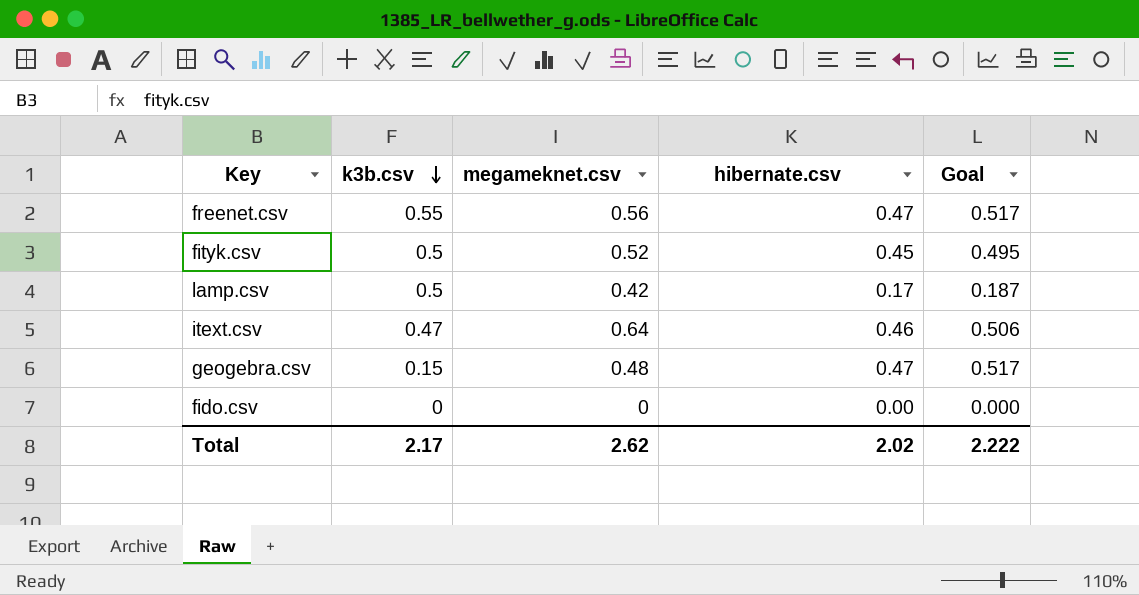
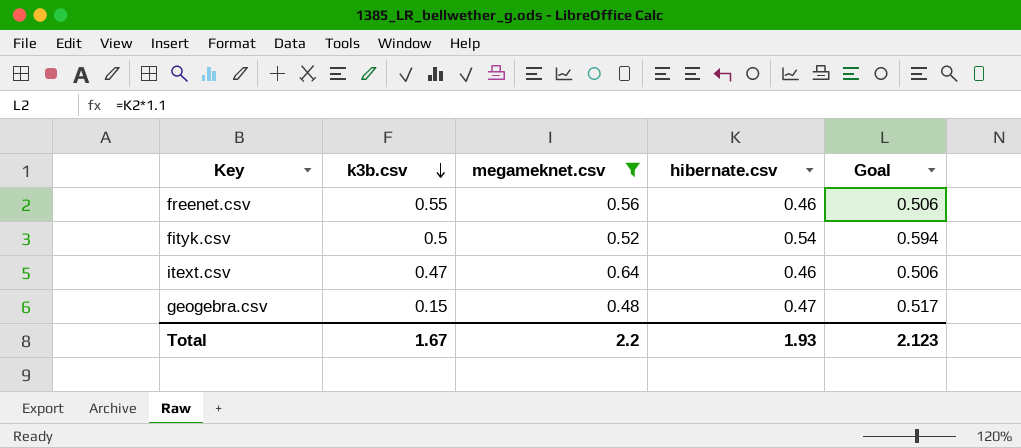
filter: none -> megameknet.csv >= 0.48
freenet.csv | hibernate.csv: 0.47 -> 0.46
freenet.csv | Goal: 0.517 -> 0.506
fityk.csv | hibernate.csv: 0.45 -> 0.54
fityk.csv | Goal: 0.495 -> 0.594
Total | k3b.csv: 2.17 -> 1.67
Total | megameknet.csv: 2.62 -> 2.2
Total | hibernate.csv: 2.02 -> 1.93
Total | Goal: 2.222 -> 2.123

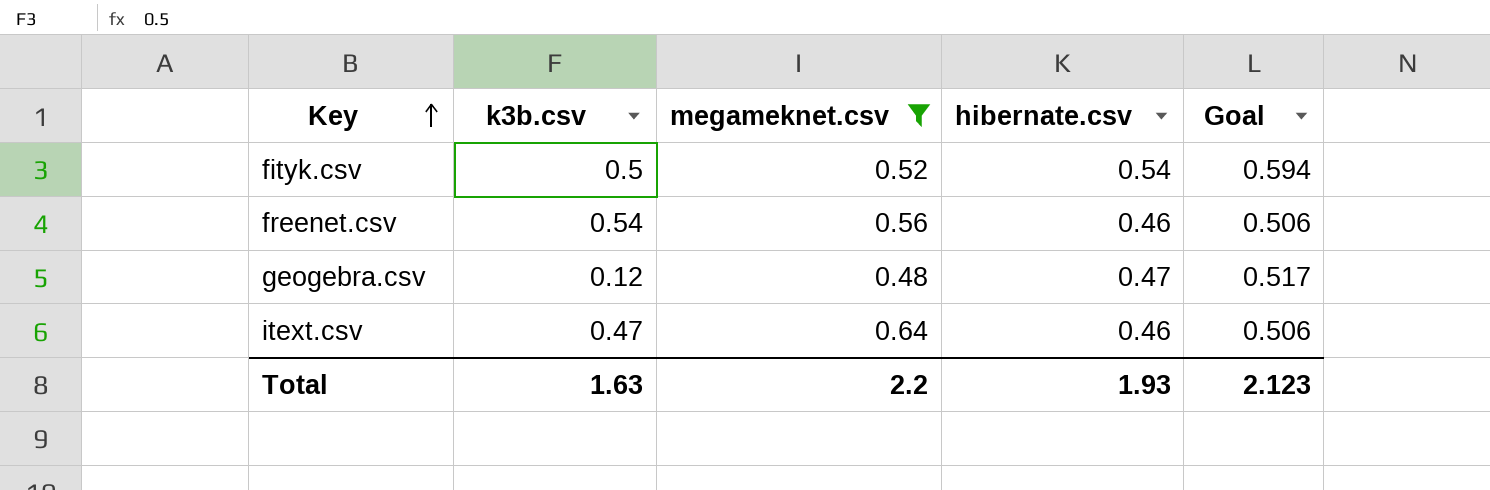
row order: k3b.csv descending -> Key ascending
freenet.csv | k3b.csv: 0.55 -> 0.54
geogebra.csv | k3b.csv: 0.15 -> 0.12
Total | k3b.csv: 1.67 -> 1.63

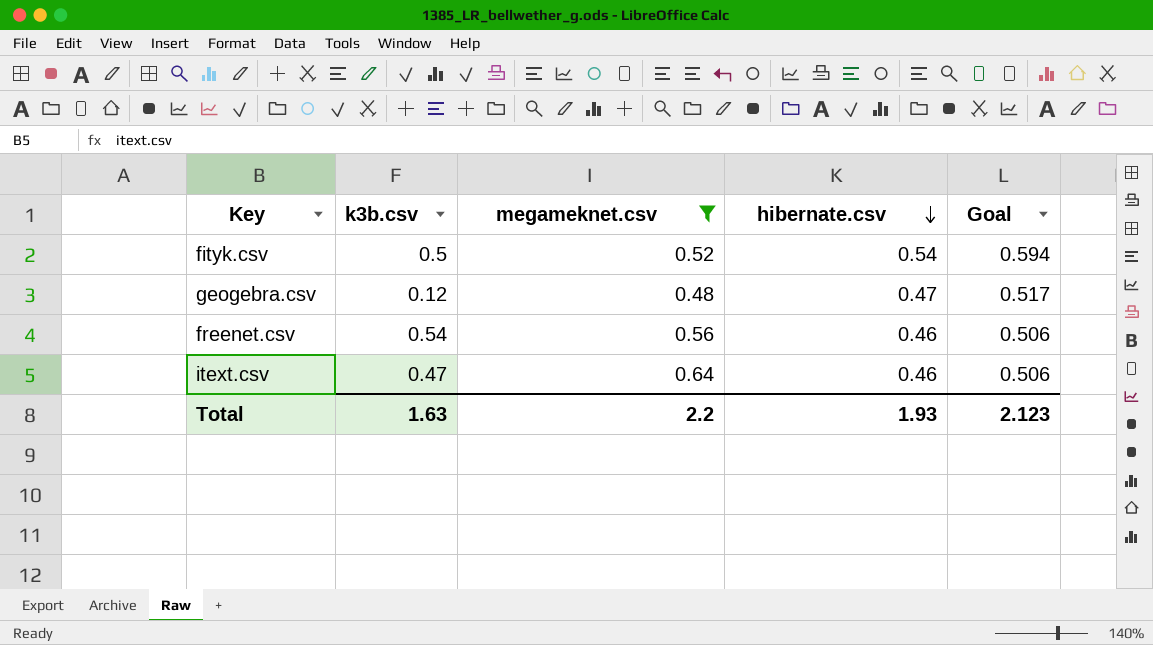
row order: Key ascending -> hibernate.csv descending

